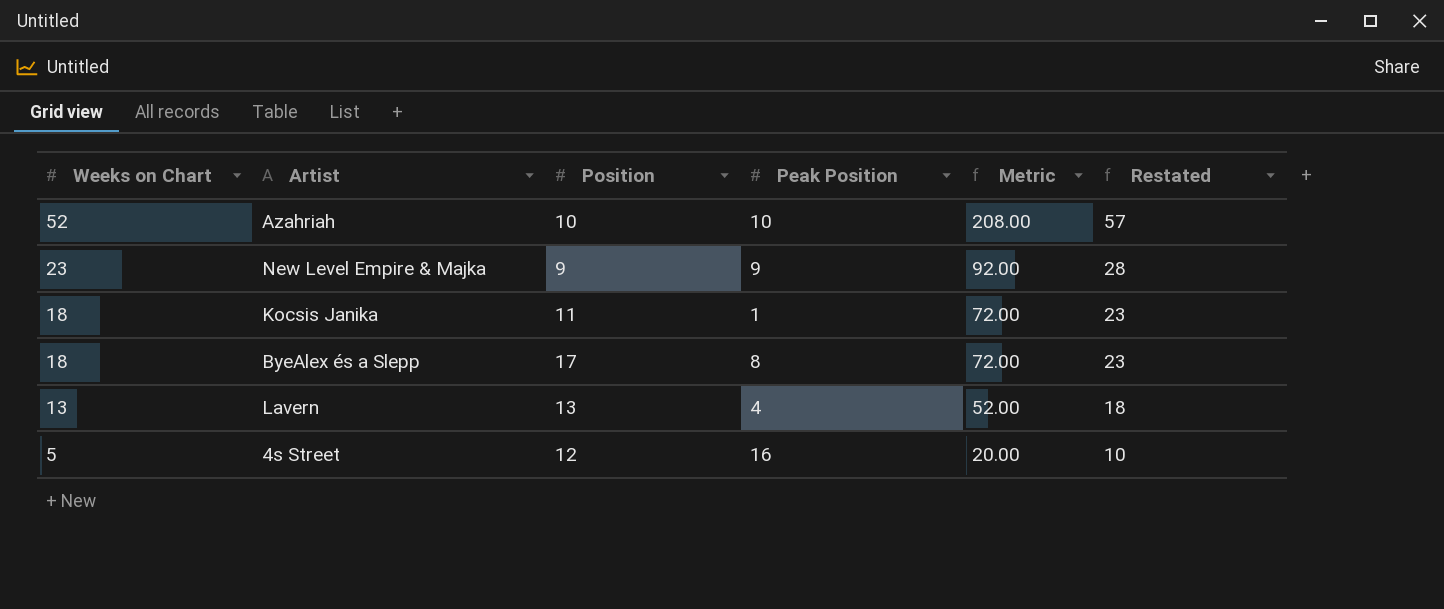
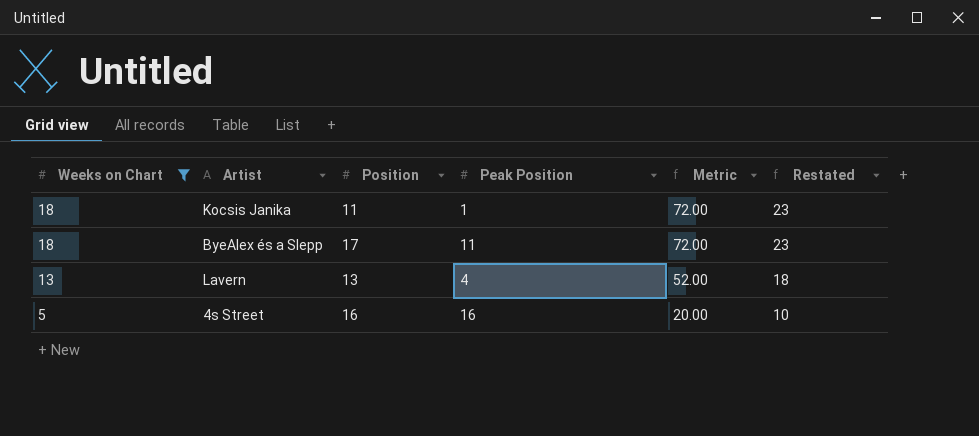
filter: none -> Weeks on Chart <= 18
ByeAlex és a Slepp | Peak Position: 8 -> 11
4s Street | Position: 12 -> 16

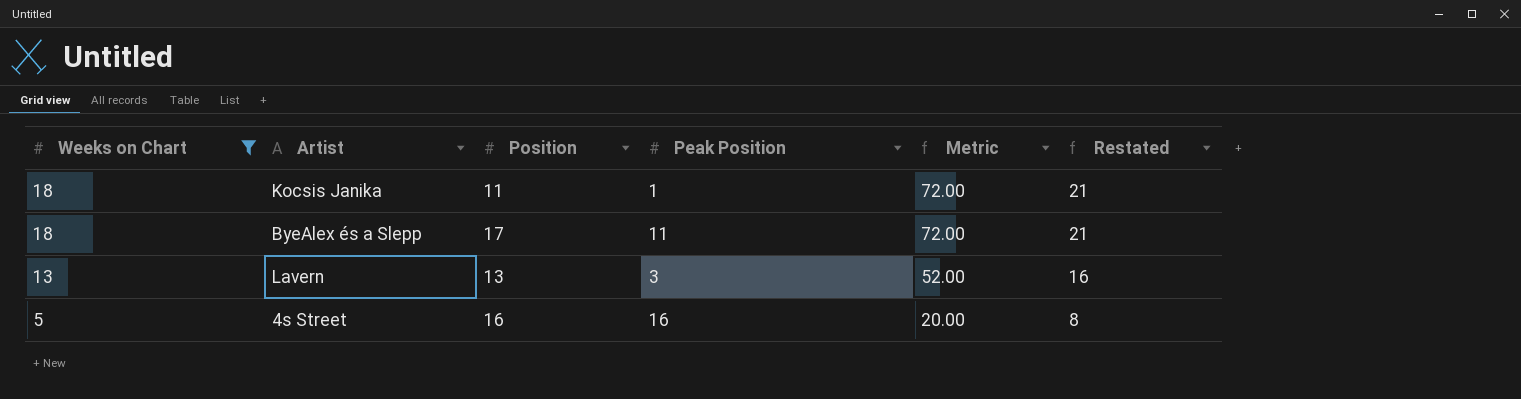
column Restated | formula: [Weeks on Chart] + 5 -> [Weeks on Chart] + 3
Lavern | Peak Position: 4 -> 3

